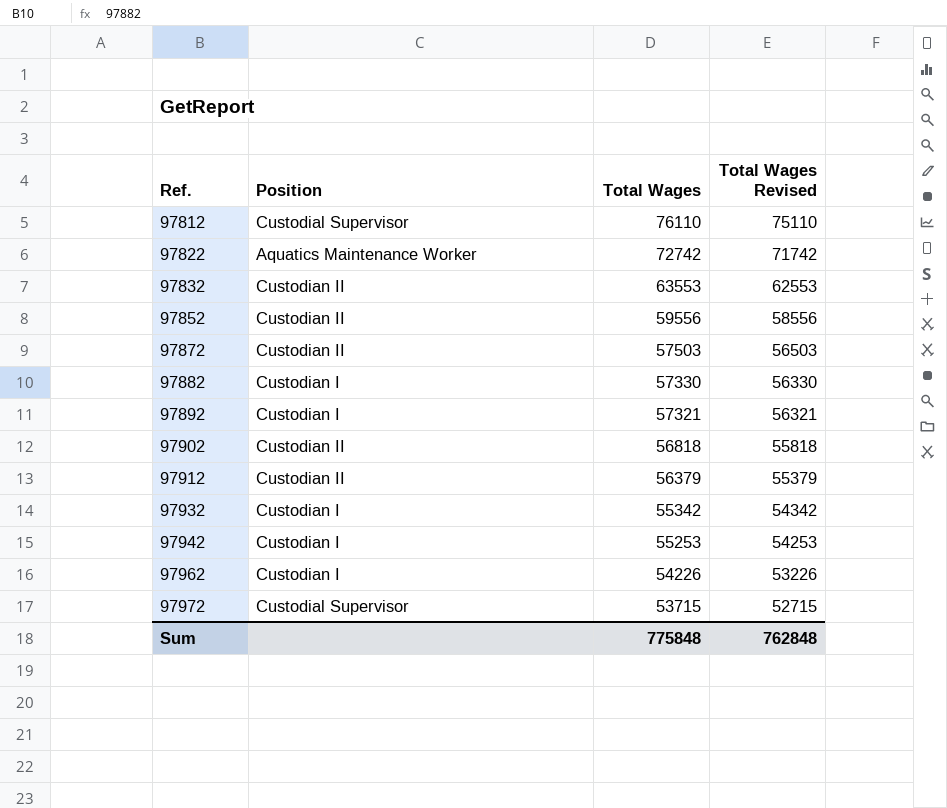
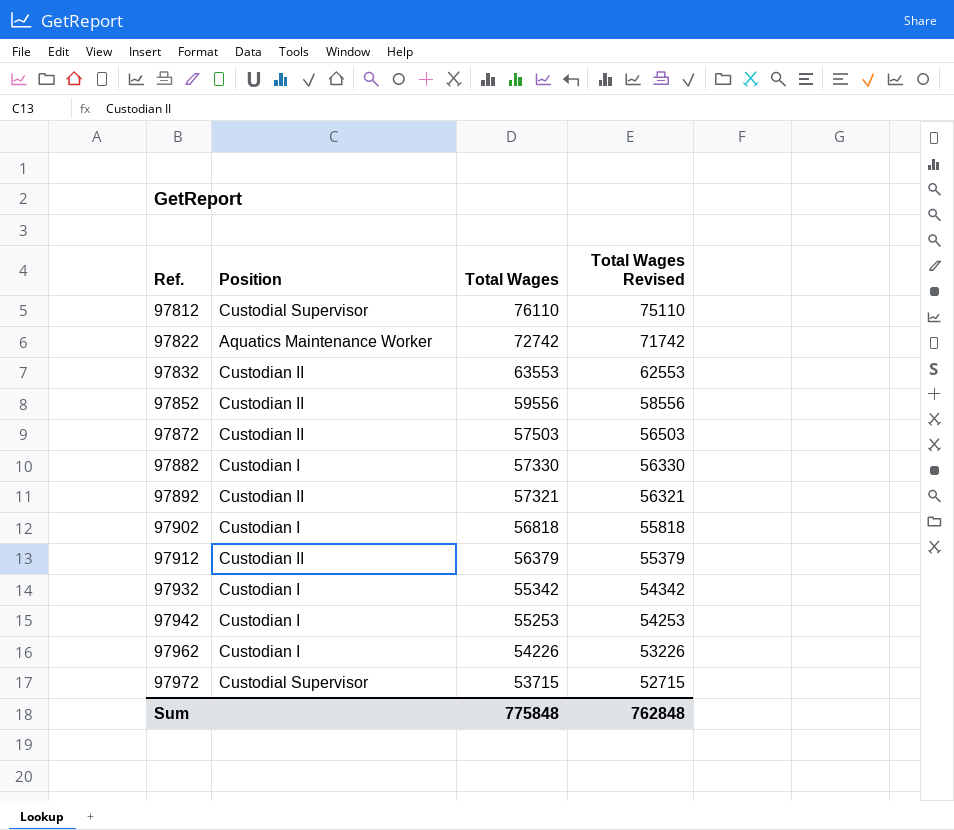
97892 | Position: Custodian I -> Custodian II
97902 | Position: Custodian II -> Custodian I

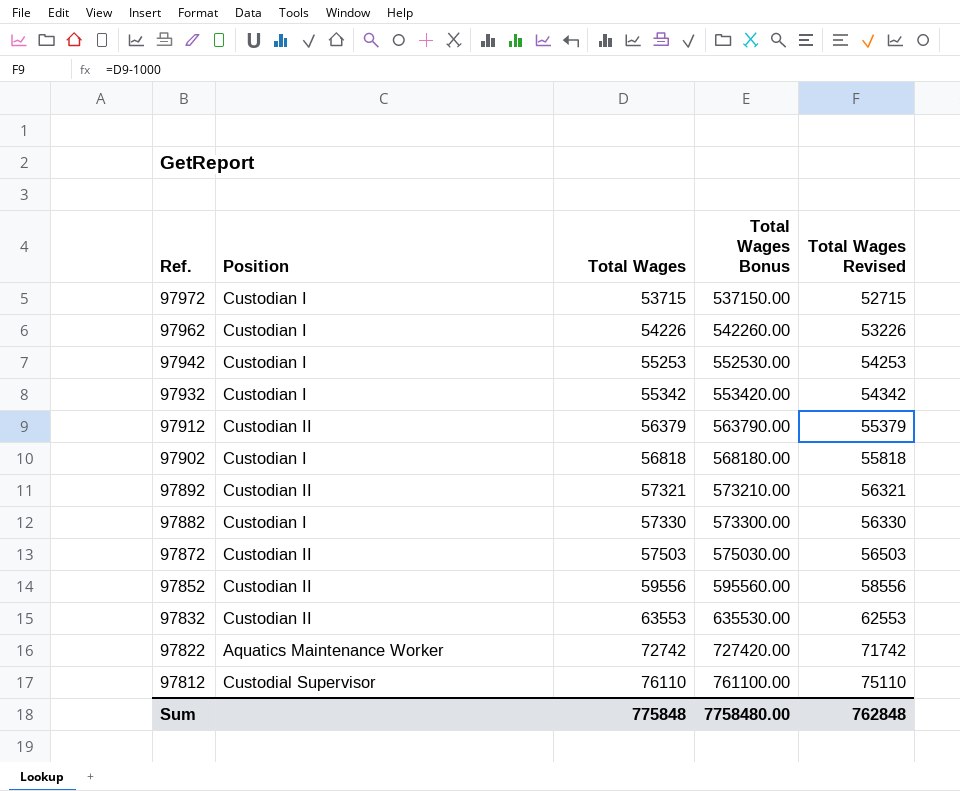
row order: Ref. ascending -> Ref. descending
column Total Wages Bonus | formula: none -> [Total Wages] * 10
97972 | Position: Custodial Supervisor -> Custodian I

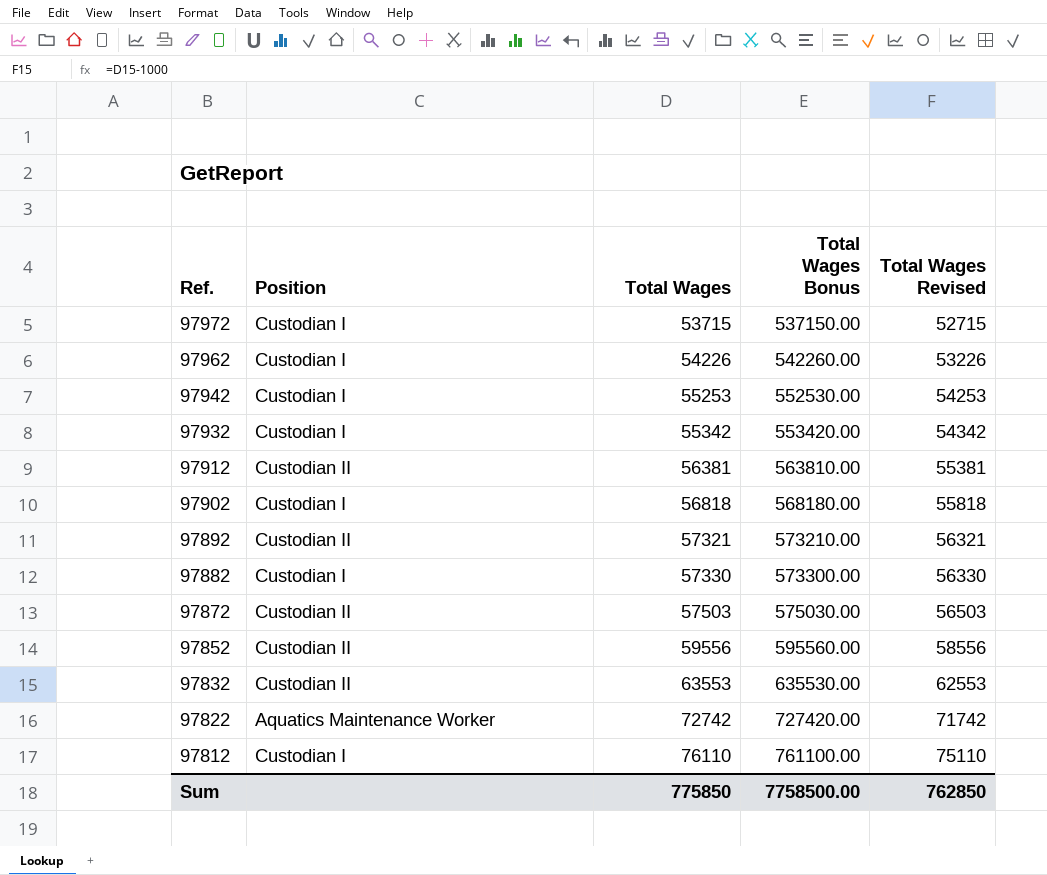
97912 | Total Wages: 56379 -> 56381
97912 | Total Wages Bonus: 563790.00 -> 563810.00
97912 | Total Wages Revised: 55379 -> 55381
97812 | Position: Custodial Supervisor -> Custodian I
Sum | Total Wages: 775848 -> 775850
Sum | Total Wages Bonus: 7758480.00 -> 7758500.00
Sum | Total Wages Revised: 762848 -> 762850

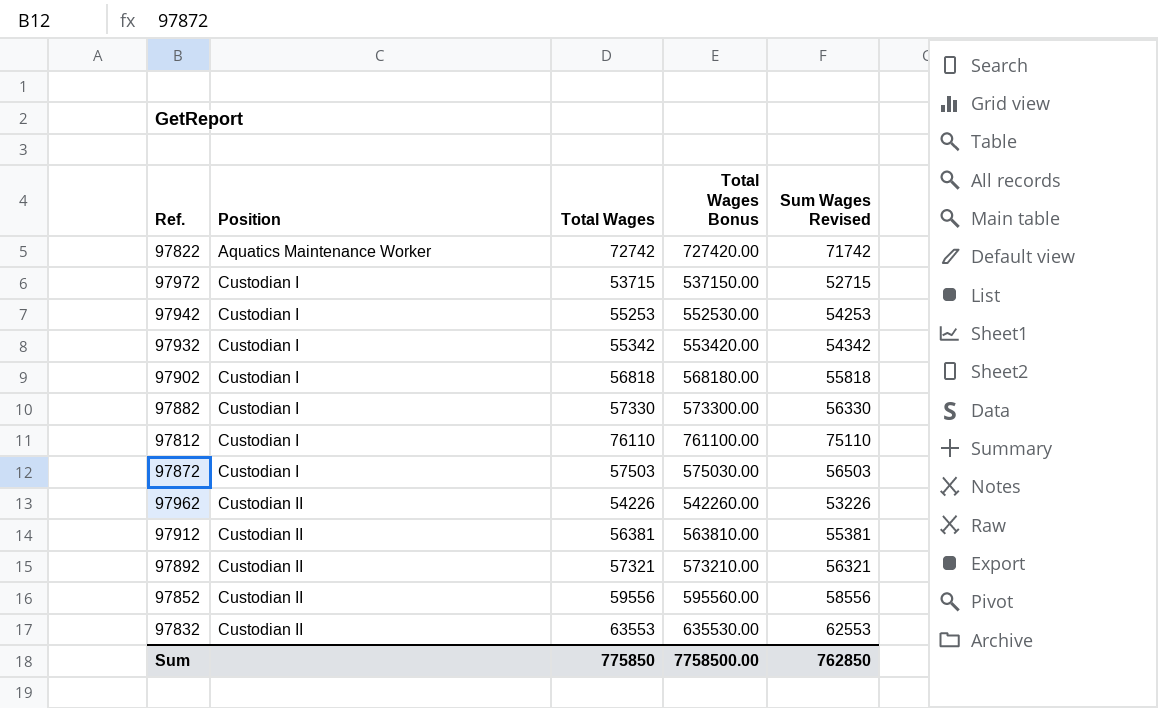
row order: Ref. descending -> Position ascending
column name: Total Wages Revised -> Sum Wages Revised
97872 | Position: Custodian II -> Custodian I
97962 | Position: Custodian I -> Custodian II

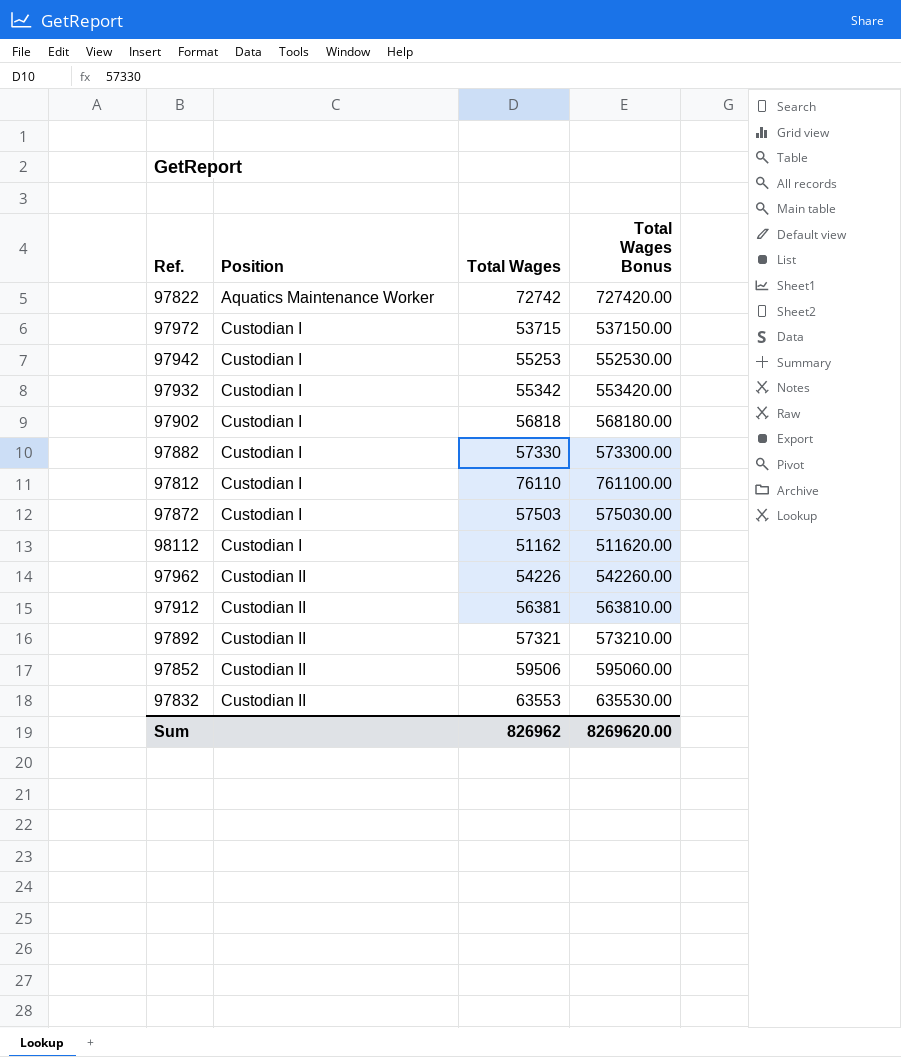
column Sum Wages Revised | formula: [Total Wages] - 1000 -> none
row 98112: none -> Custodian I | 51162 | 511620.00
97852 | Total Wages: 59556 -> 59506
97852 | Total Wages Bonus: 595560.00 -> 595060.00
Sum | Total Wages: 775850 -> 826962
Sum | Total Wages Bonus: 7758500.00 -> 8269620.00

